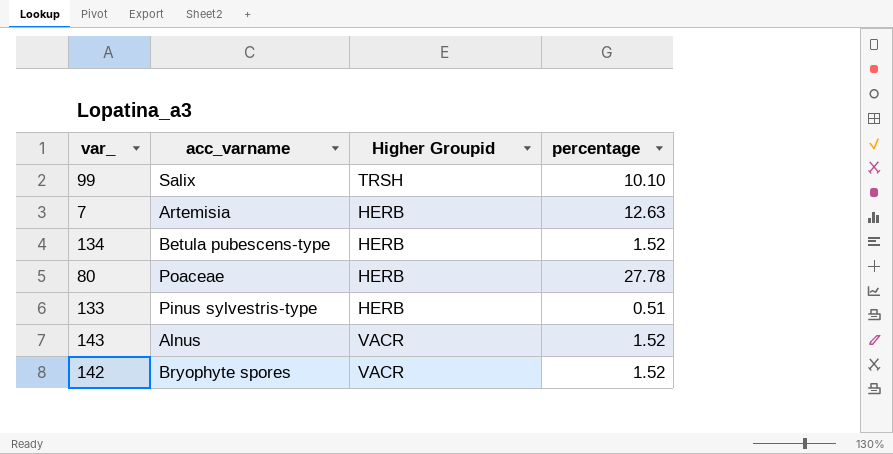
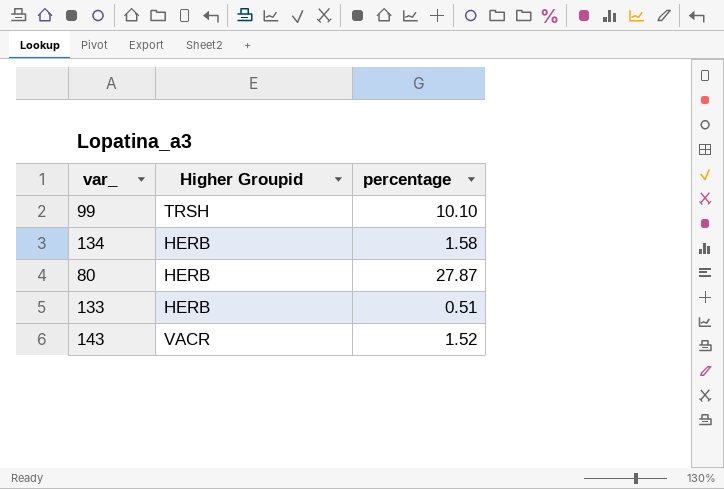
column acc_varname | position: 2 -> none
row 7: Artemisia | HERB | 12.63 -> none
row 142: Bryophyte spores | VACR | 1.52 -> none
134 | percentage: 1.52 -> 1.58
80 | percentage: 27.78 -> 27.87

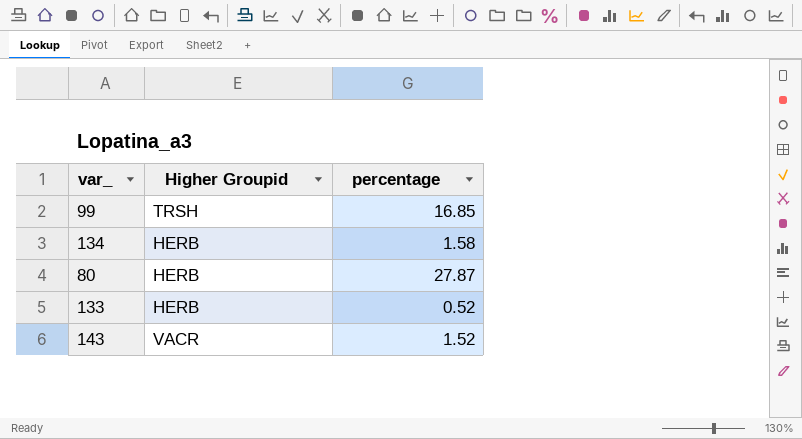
99 | percentage: 10.10 -> 16.85
133 | percentage: 0.51 -> 0.52

